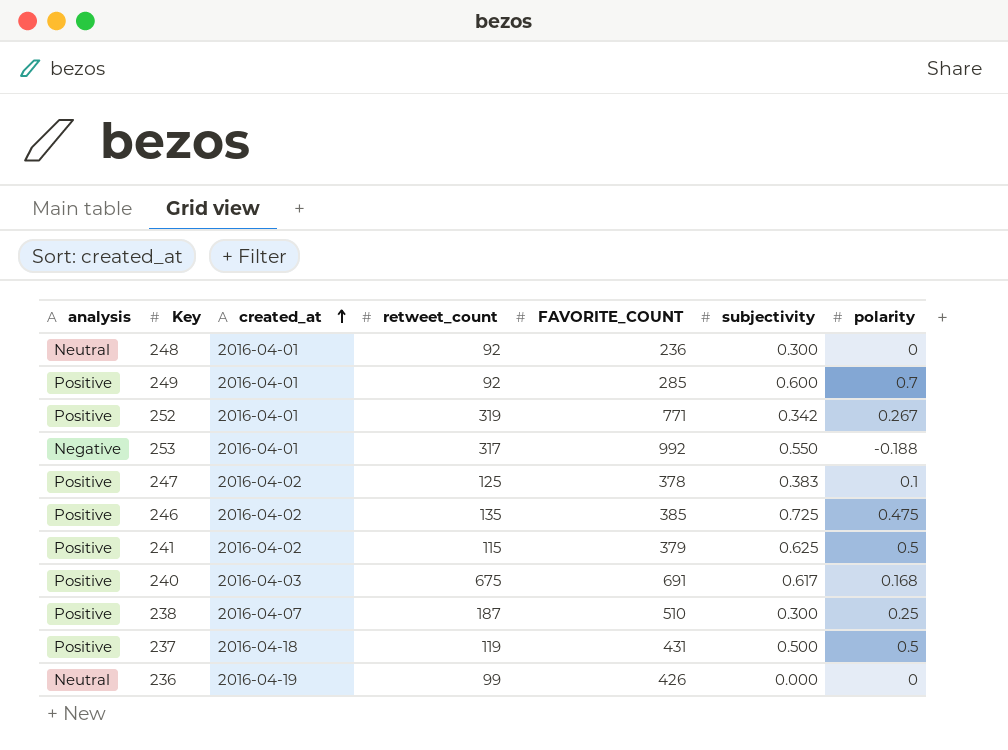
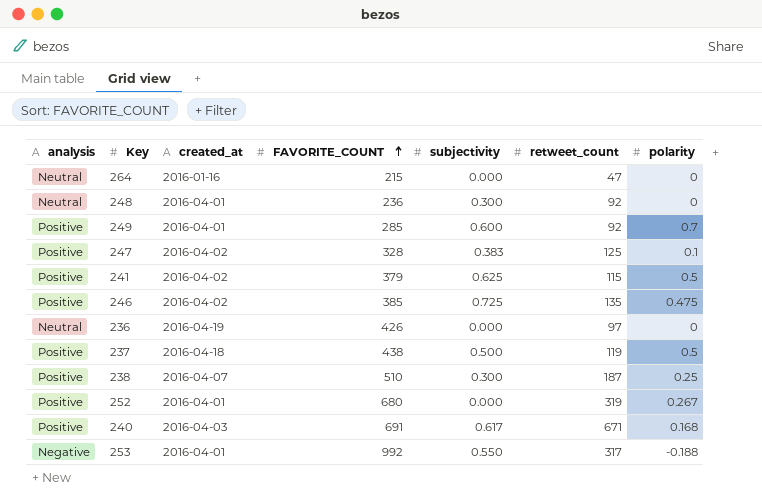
row order: created_at ascending -> FAVORITE_COUNT ascending
column retweet_count | position: 4 -> 6
row 264: none -> Neutral | 2016-01-16 | 215 | 0.000 | 47 | 0
247 | FAVORITE_COUNT: 378 -> 328
236 | retweet_count: 99 -> 97
237 | FAVORITE_COUNT: 431 -> 438
252 | FAVORITE_COUNT: 771 -> 680
252 | subjectivity: 0.342 -> 0.000
240 | retweet_count: 675 -> 671

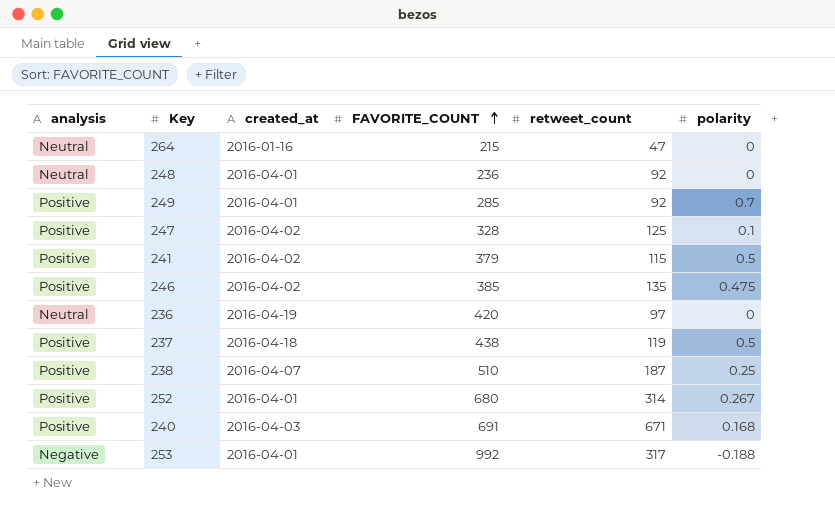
column subjectivity | position: 5 -> none
236 | FAVORITE_COUNT: 426 -> 420
252 | retweet_count: 319 -> 314

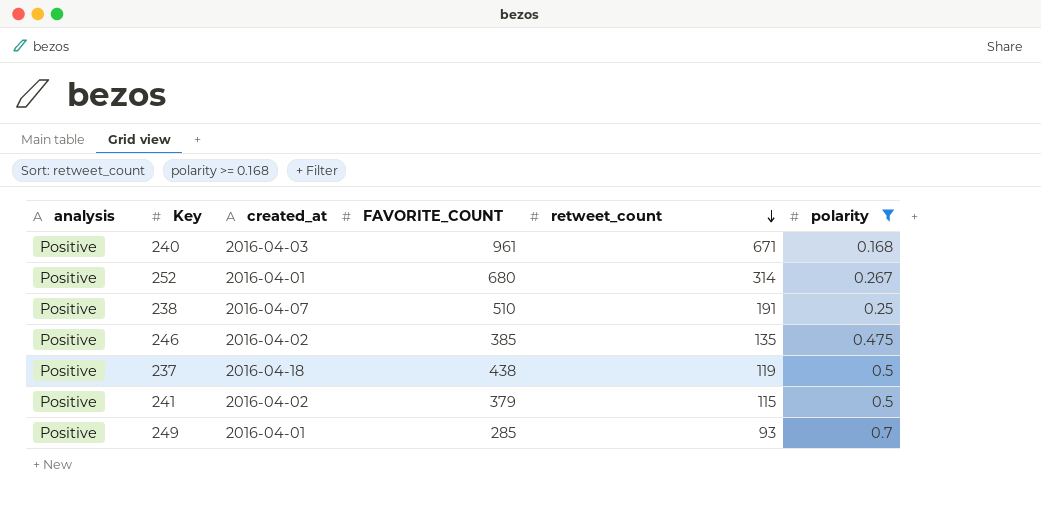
filter: none -> polarity >= 0.168
row order: FAVORITE_COUNT ascending -> retweet_count descending
240 | FAVORITE_COUNT: 691 -> 961
238 | retweet_count: 187 -> 191
249 | retweet_count: 92 -> 93

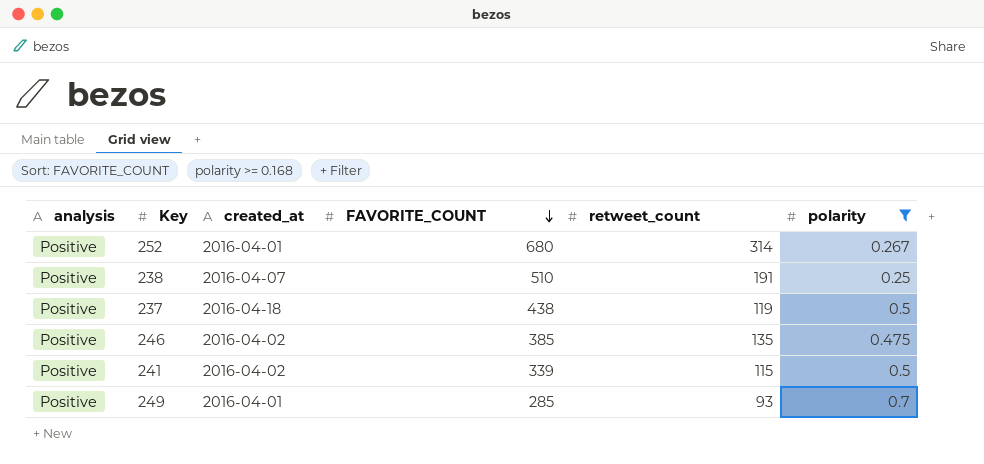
row order: retweet_count descending -> FAVORITE_COUNT descending
row 240: Positive | 2016-04-03 | 961 | 671 | 0.168 -> none
241 | FAVORITE_COUNT: 379 -> 339

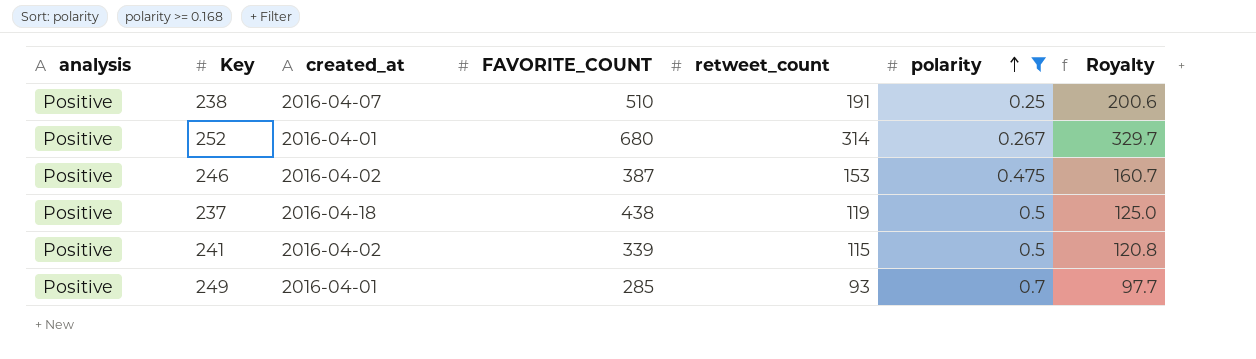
row order: FAVORITE_COUNT descending -> polarity ascending
column Royalty | formula: none -> [retweet_count] * 1.05
246 | FAVORITE_COUNT: 385 -> 387
246 | retweet_count: 135 -> 153

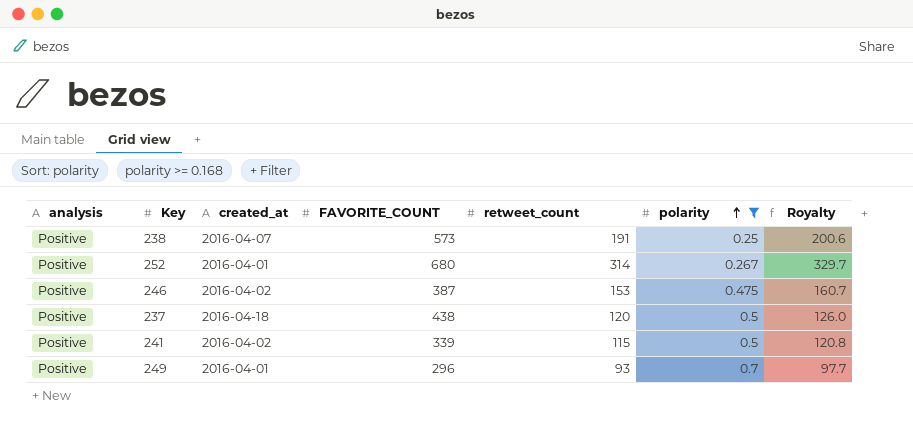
238 | FAVORITE_COUNT: 510 -> 573
237 | retweet_count: 119 -> 120
237 | Royalty: 125.0 -> 126.0
249 | FAVORITE_COUNT: 285 -> 296

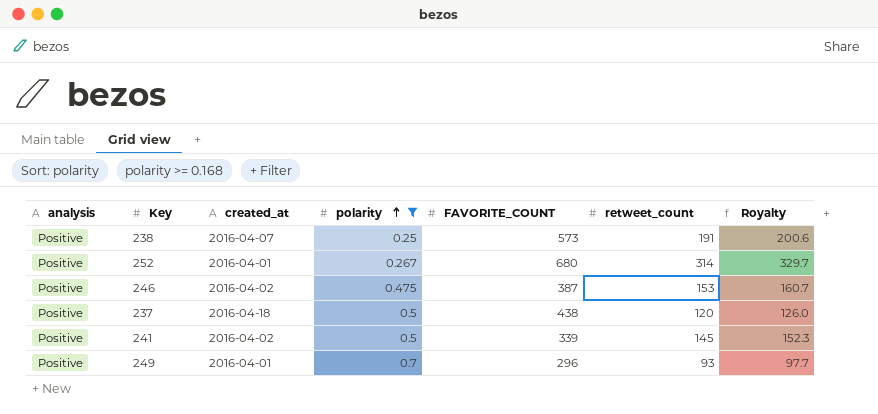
column polarity | position: 6 -> 4
241 | retweet_count: 115 -> 145
241 | Royalty: 120.8 -> 152.3

